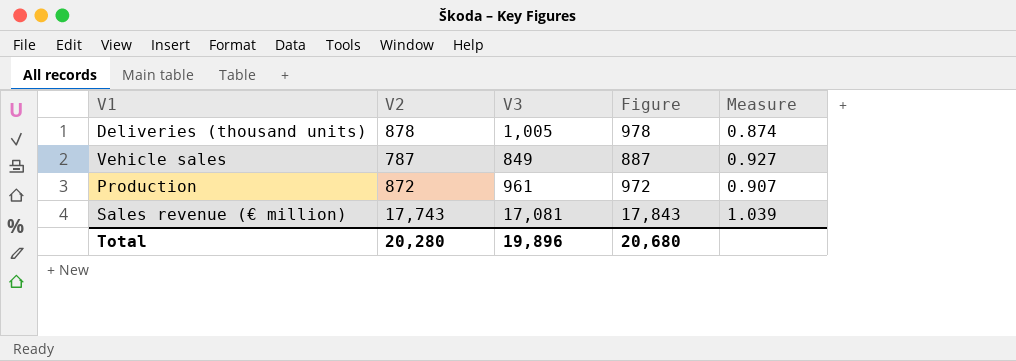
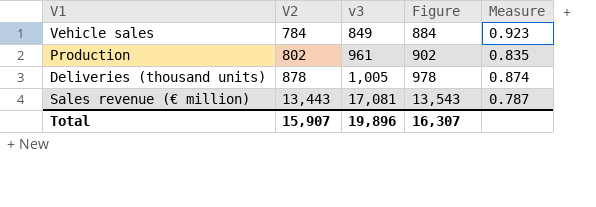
row order: none -> V2 ascending
column name: V3 -> v3
Vehicle sales | V2: 787 -> 784
Vehicle sales | Figure: 887 -> 884
Vehicle sales | Measure: 0.927 -> 0.923
Production | V2: 872 -> 802
Production | Figure: 972 -> 902
Production | Measure: 0.907 -> 0.835
Sales revenue (€ million) | V2: 17,743 -> 13,443
Sales revenue (€ million) | Figure: 17,843 -> 13,543
Sales revenue (€ million) | Measure: 1.039 -> 0.787
Total | V2: 20,280 -> 15,907
Total | Figure: 20,680 -> 16,307

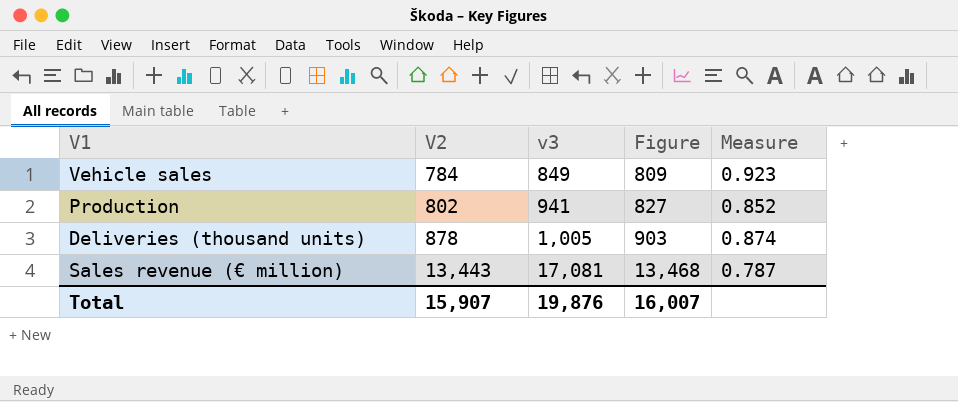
column Figure | formula: [V2] + 100 -> [V2] + 25
Production | v3: 961 -> 941
Production | Measure: 0.835 -> 0.852
Total | v3: 19,896 -> 19,876
Total | Figure: 16,307 -> 16,007

